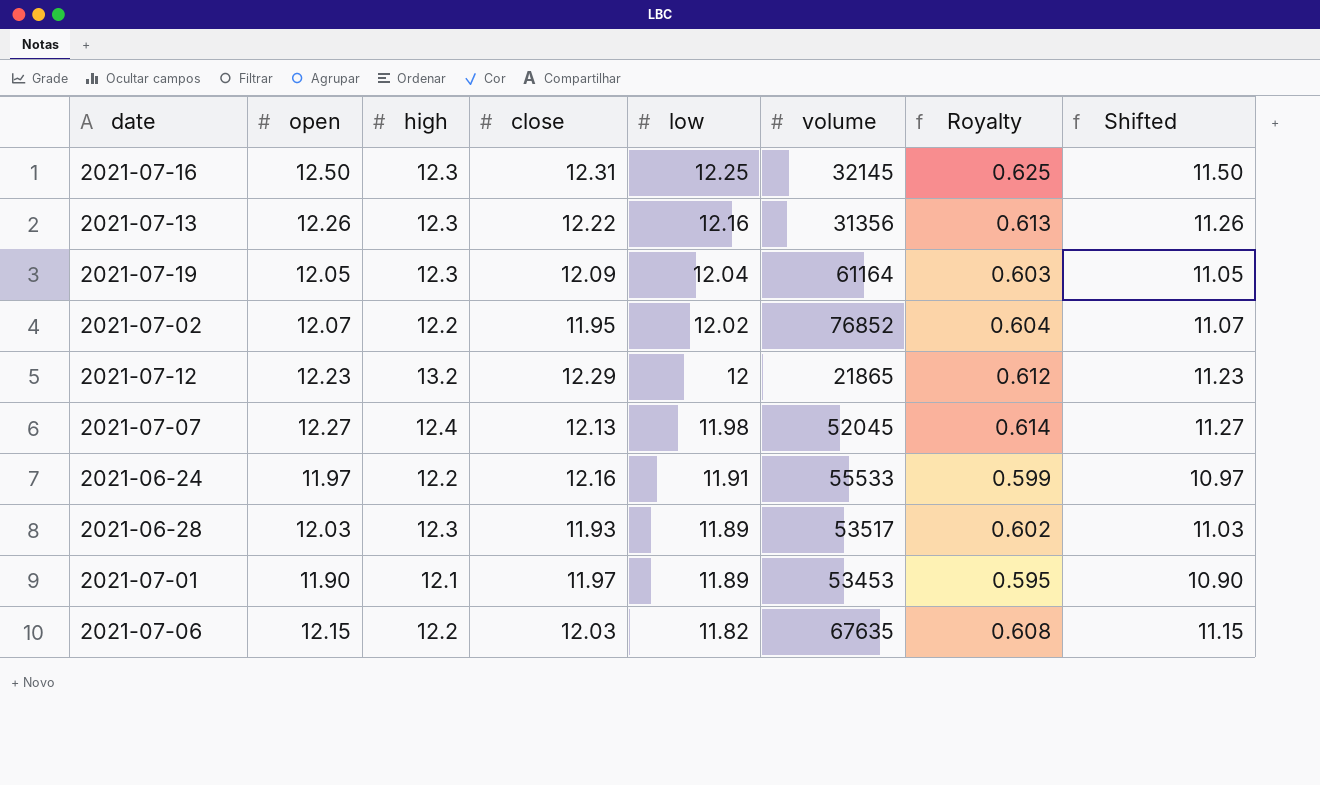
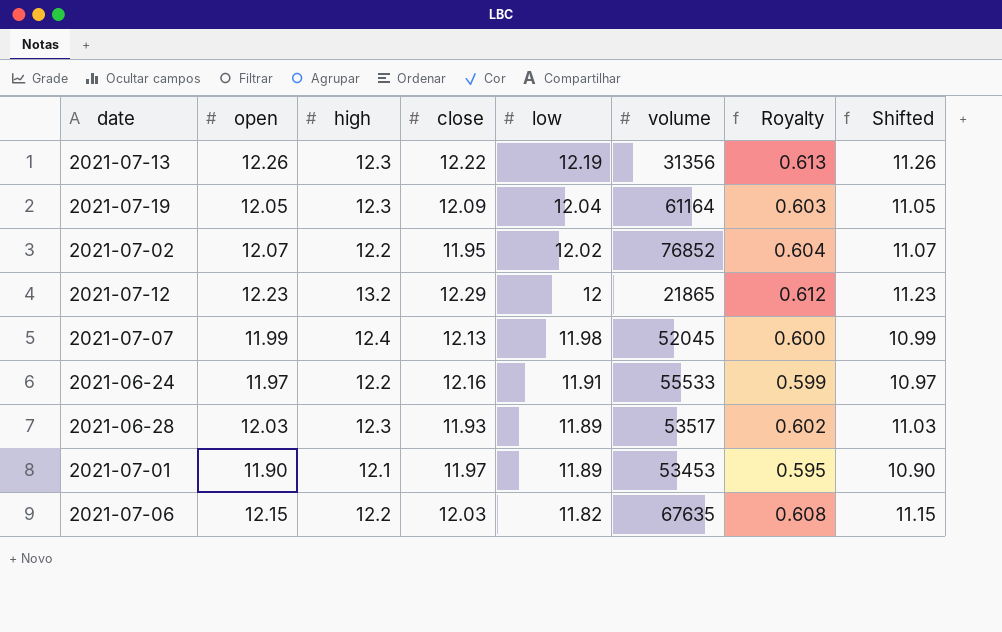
row 2021-07-16: 12.50 | 12.3 | 12.31 | 12.25 | 32145 | 0.625 | 11.50 -> none
2021-07-13 | low: 12.16 -> 12.19
2021-07-07 | open: 12.27 -> 11.99
2021-07-07 | Royalty: 0.614 -> 0.600
2021-07-07 | Shifted: 11.27 -> 10.99

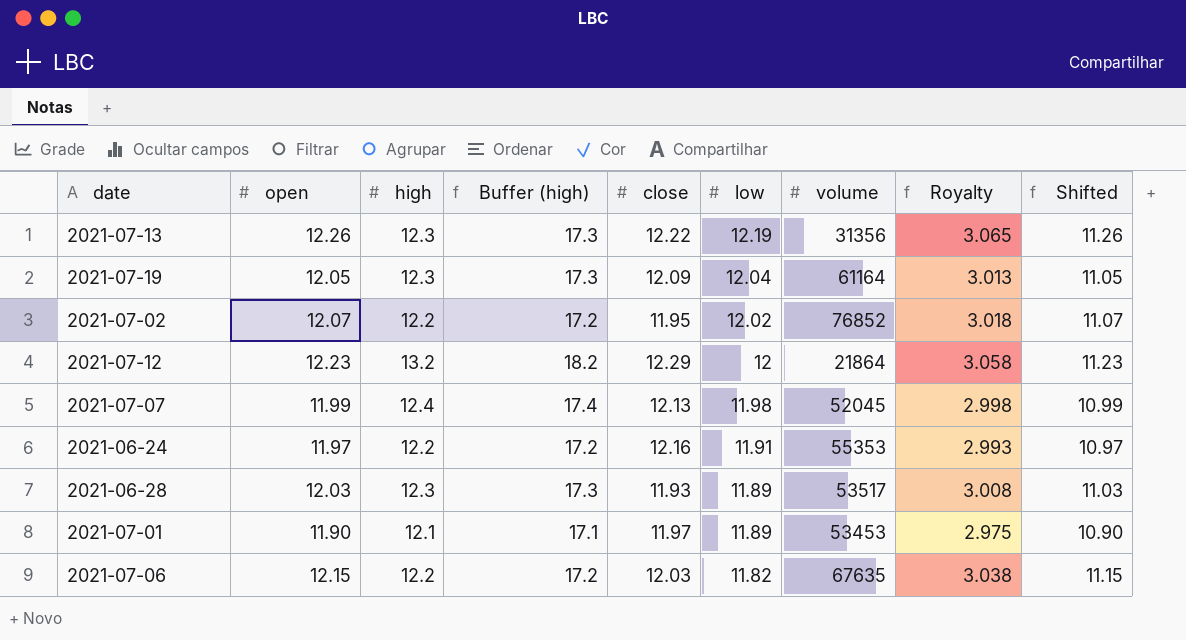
column Buffer (high) | formula: none -> [high] + 5
column Royalty | formula: [open] * 0.05 -> [open] * 0.25
2021-07-12 | volume: 21865 -> 21864
2021-06-24 | volume: 55533 -> 55353

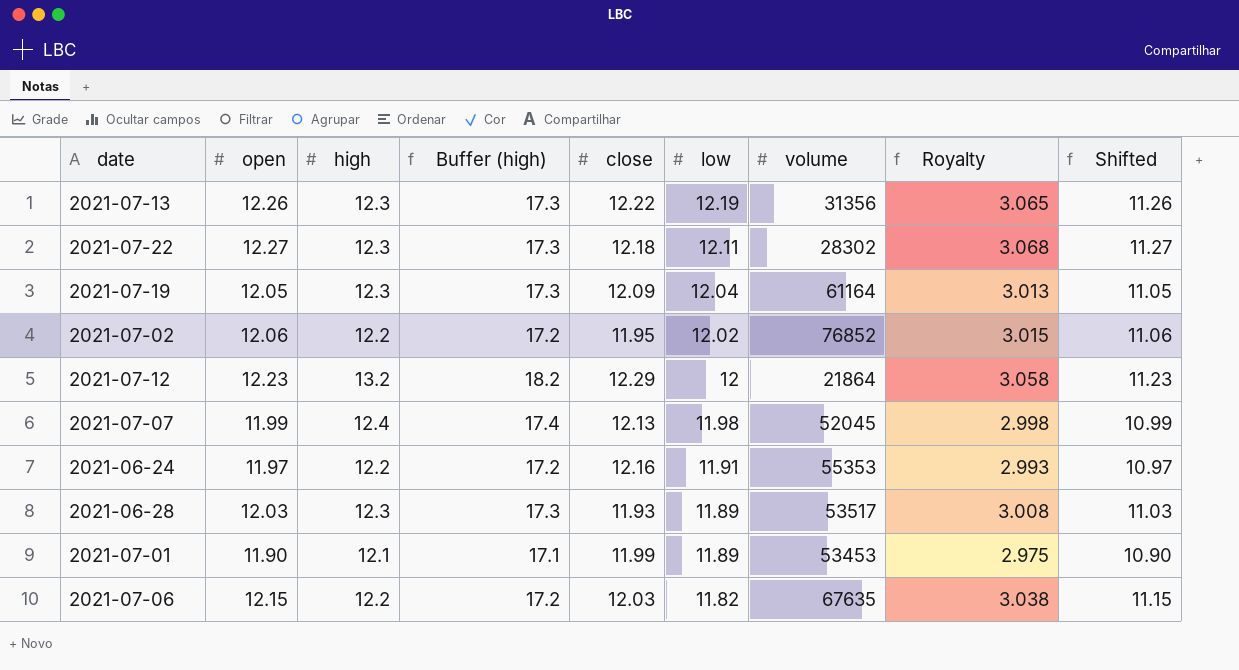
row 2021-07-22: none -> 12.27 | 12.3 | 17.3 | 12.18 | 12.11 | 28302 | 3.068 | 11.27
2021-07-02 | open: 12.07 -> 12.06
2021-07-02 | Royalty: 3.018 -> 3.015
2021-07-02 | Shifted: 11.07 -> 11.06
2021-07-01 | close: 11.97 -> 11.99

